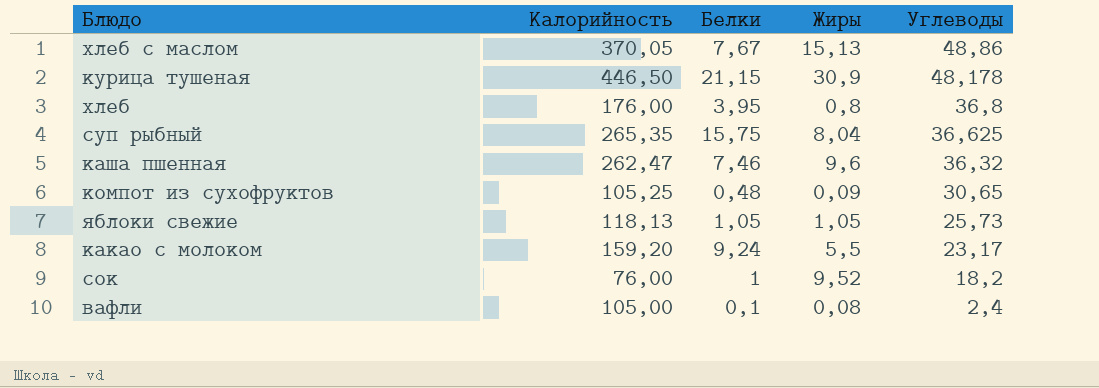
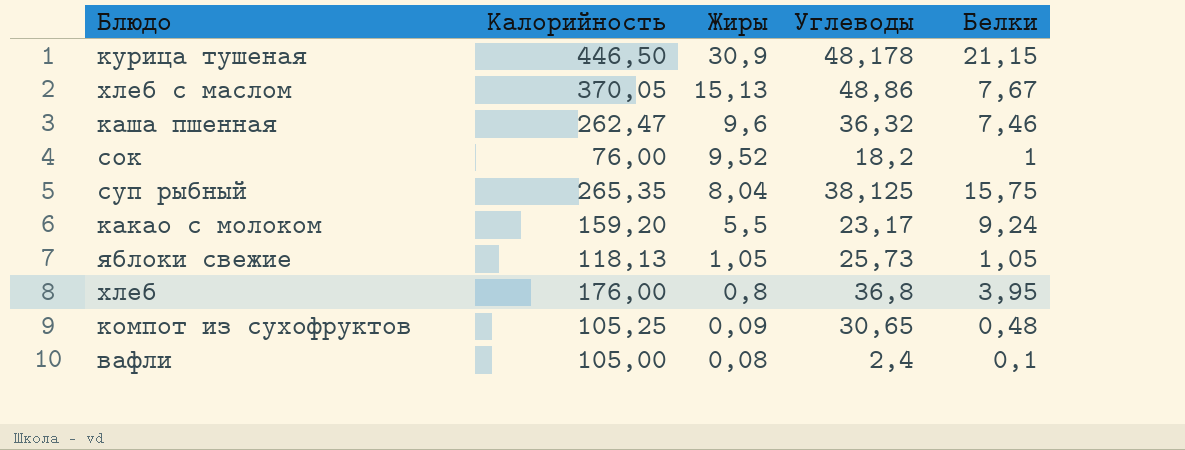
row order: Углеводы descending -> Жиры descending
column Белки | position: 3 -> 5
суп рыбный | Углеводы: 36,625 -> 38,125

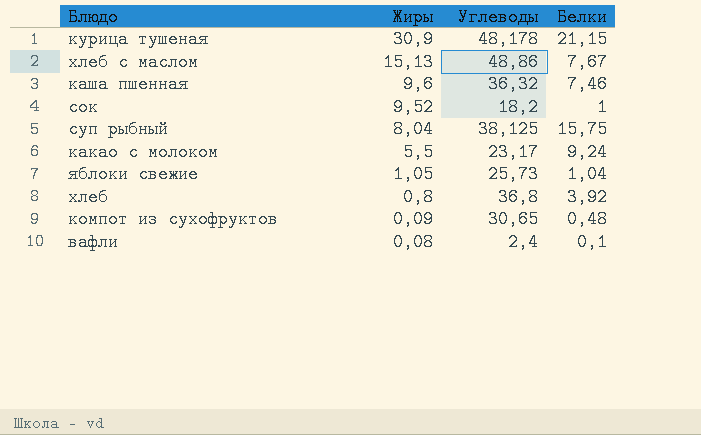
column Калорийность | position: 2 -> none
яблоки свежие | Белки: 1,05 -> 1,04
хлеб | Белки: 3,95 -> 3,92

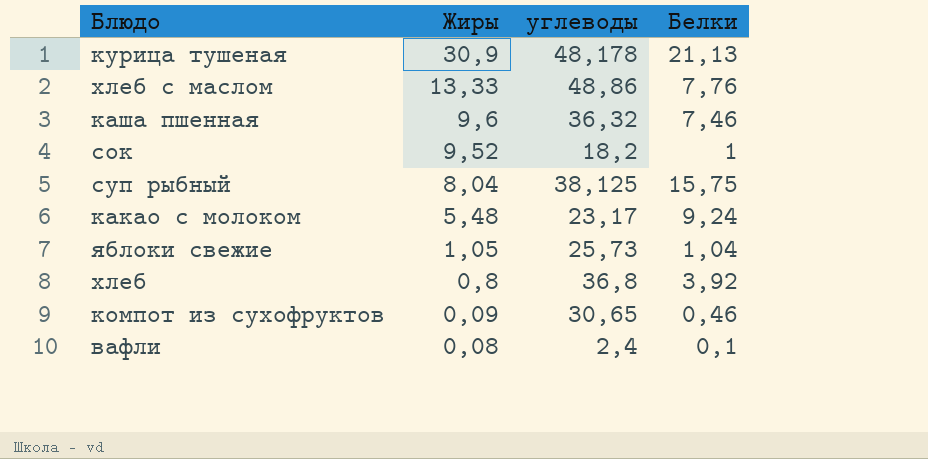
column name: Углеводы -> углеводы
курица тушеная | Белки: 21,15 -> 21,13
хлеб с маслом | Жиры: 15,13 -> 13,33
хлеб с маслом | Белки: 7,67 -> 7,76
какао с молоком | Жиры: 5,5 -> 5,48
компот из сухофруктов | Белки: 0,48 -> 0,46

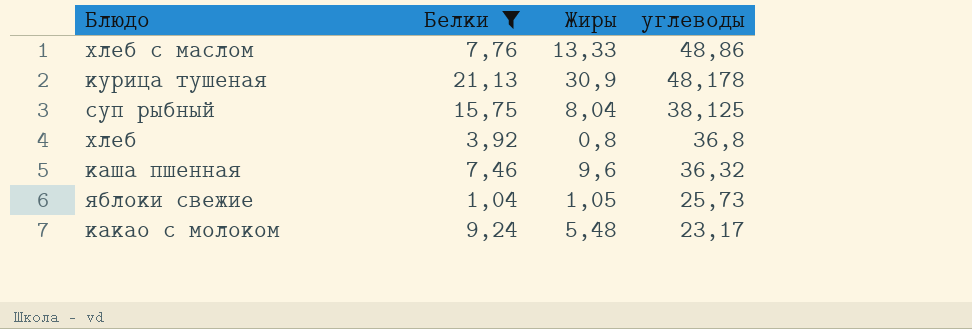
filter: none -> Белки >= 1,04
row order: Жиры descending -> углеводы descending
column Белки | position: 4 -> 2

